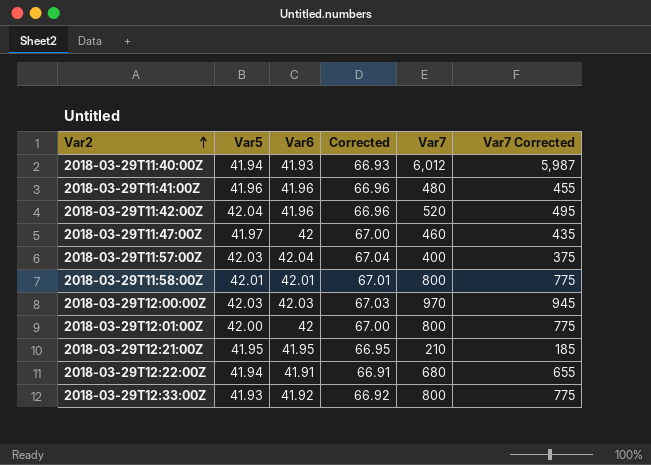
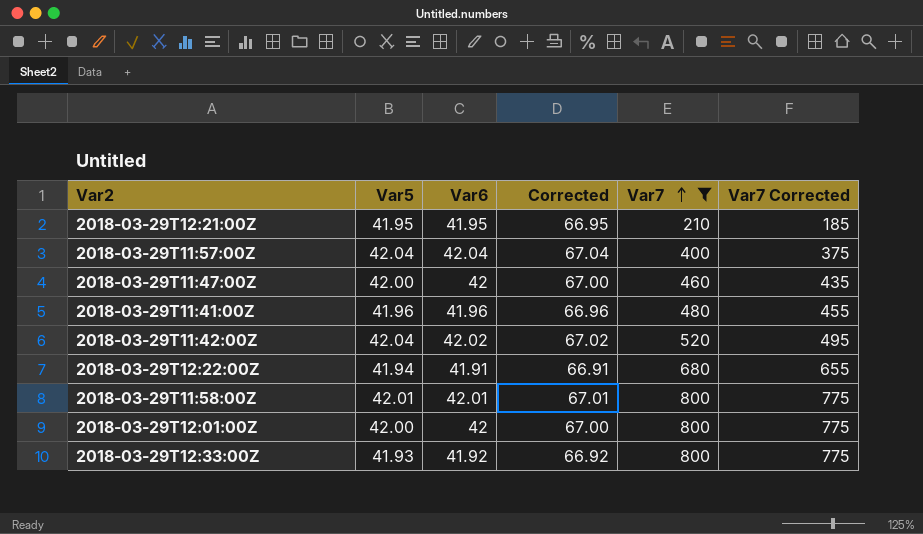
filter: none -> Var7 <= 800
row order: Var2 ascending -> Var7 ascending
2018-03-29T11:57:00Z | Var5: 42.03 -> 42.04
2018-03-29T11:47:00Z | Var5: 41.97 -> 42.00
2018-03-29T11:42:00Z | Var6: 41.96 -> 42.02
2018-03-29T11:42:00Z | Corrected: 66.96 -> 67.02

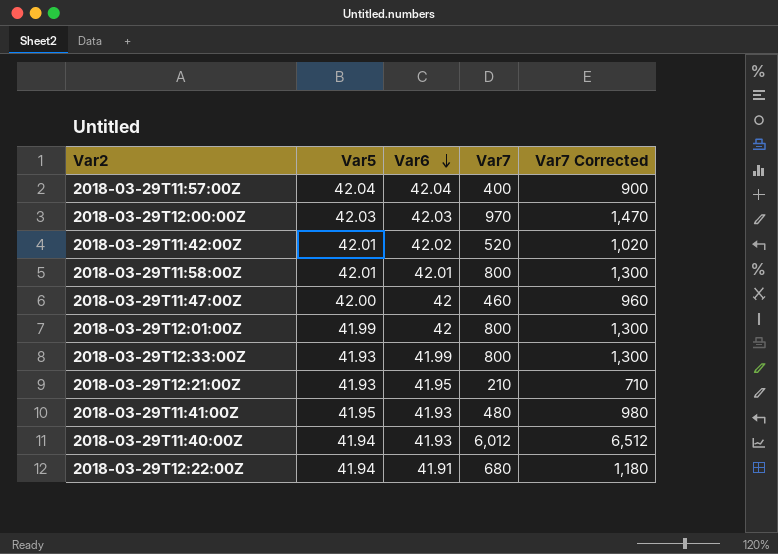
filter: Var7 <= 800 -> none
row order: Var7 ascending -> Var6 descending
column Corrected | formula: [Var6] + 25 -> none
column Var7 Corrected | formula: [Var7] - 25 -> [Var7] + 500
2018-03-29T11:42:00Z | Var5: 42.04 -> 42.01
2018-03-29T12:01:00Z | Var5: 42.00 -> 41.99
2018-03-29T12:33:00Z | Var6: 41.92 -> 41.99
2018-03-29T12:21:00Z | Var5: 41.95 -> 41.93
2018-03-29T11:41:00Z | Var5: 41.96 -> 41.95
2018-03-29T11:41:00Z | Var6: 41.96 -> 41.93

